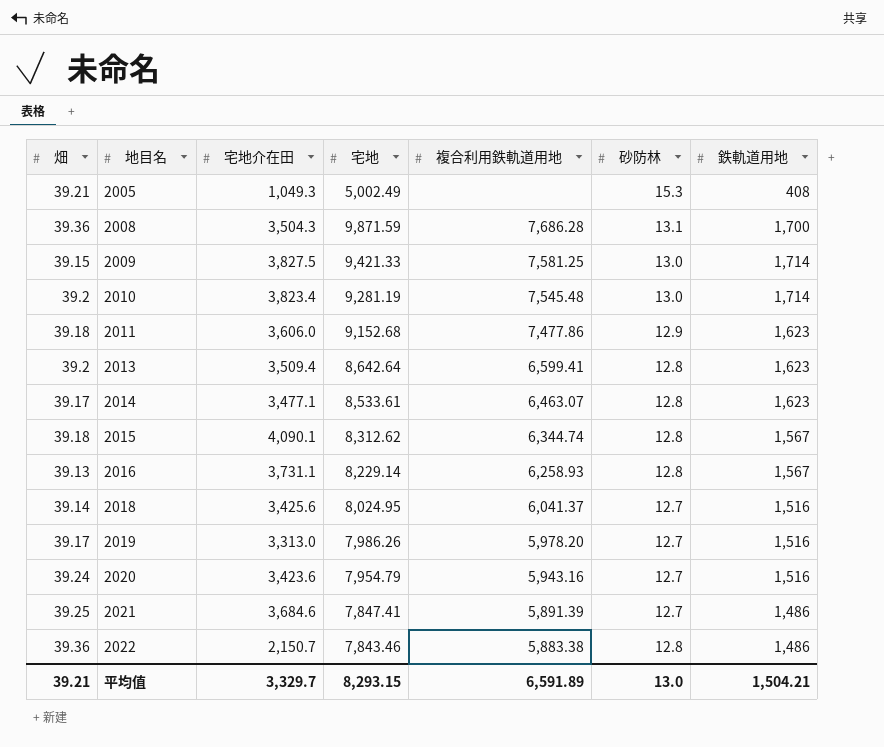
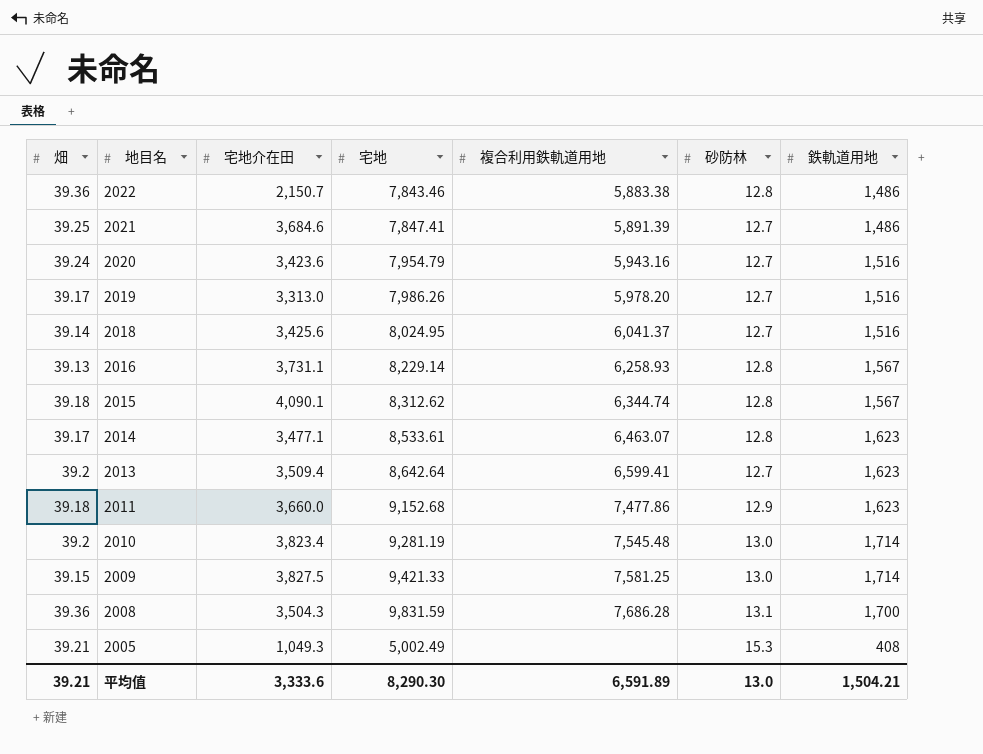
row order: 地目名 ascending -> 地目名 descending
2013 | 砂防林: 12.8 -> 12.7
2011 | 宅地介在田: 3,606.0 -> 3,660.0
2008 | 宅地: 9,871.59 -> 9,831.59
平均值 | 宅地介在田: 3,329.7 -> 3,333.6
平均值 | 宅地: 8,293.15 -> 8,290.30

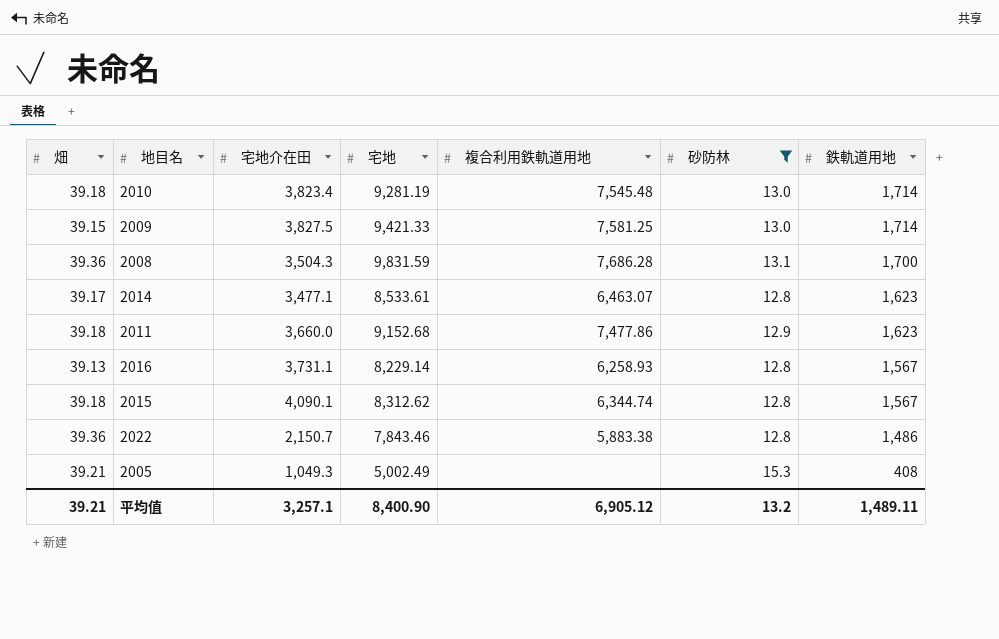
filter: none -> 砂防林 != 12.7
row order: 地目名 descending -> 鉄軌道用地 descending
2010 | 畑: 39.2 -> 39.18
平均值 | 宅地介在田: 3,333.6 -> 3,257.1
平均值 | 宅地: 8,290.30 -> 8,400.90
平均值 | 複合利用鉄軌道用地: 6,591.89 -> 6,905.12
平均值 | 砂防林: 13.0 -> 13.2
平均值 | 鉄軌道用地: 1,504.21 -> 1,489.11

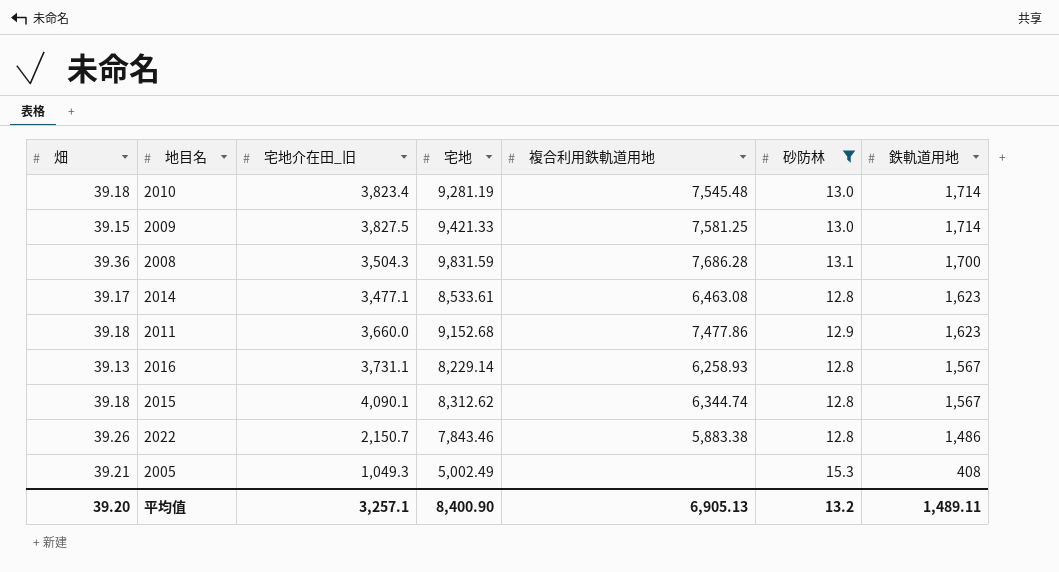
column name: 宅地介在田 -> 宅地介在田_旧
2014 | 複合利用鉄軌道用地: 6,463.07 -> 6,463.08
2022 | 畑: 39.36 -> 39.26
平均值 | 畑: 39.21 -> 39.20
平均值 | 複合利用鉄軌道用地: 6,905.12 -> 6,905.13

